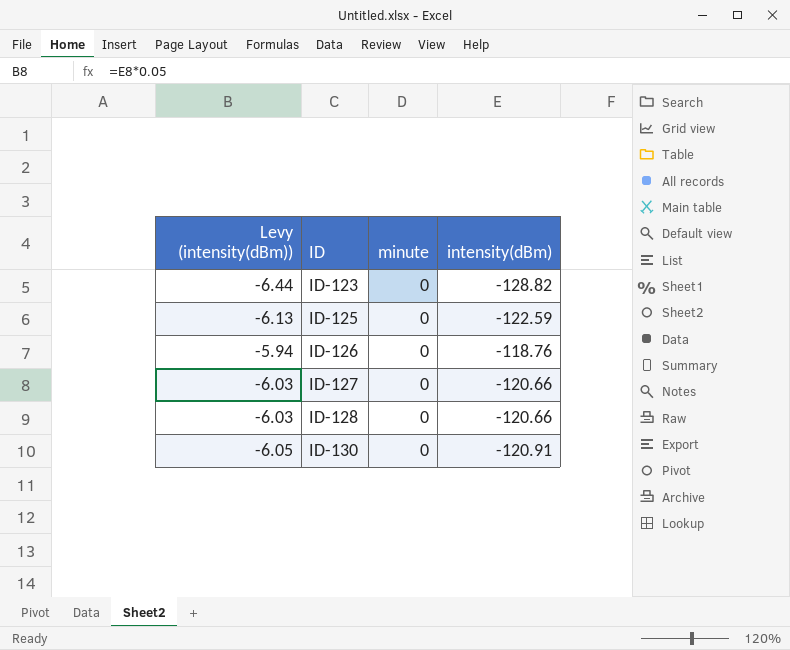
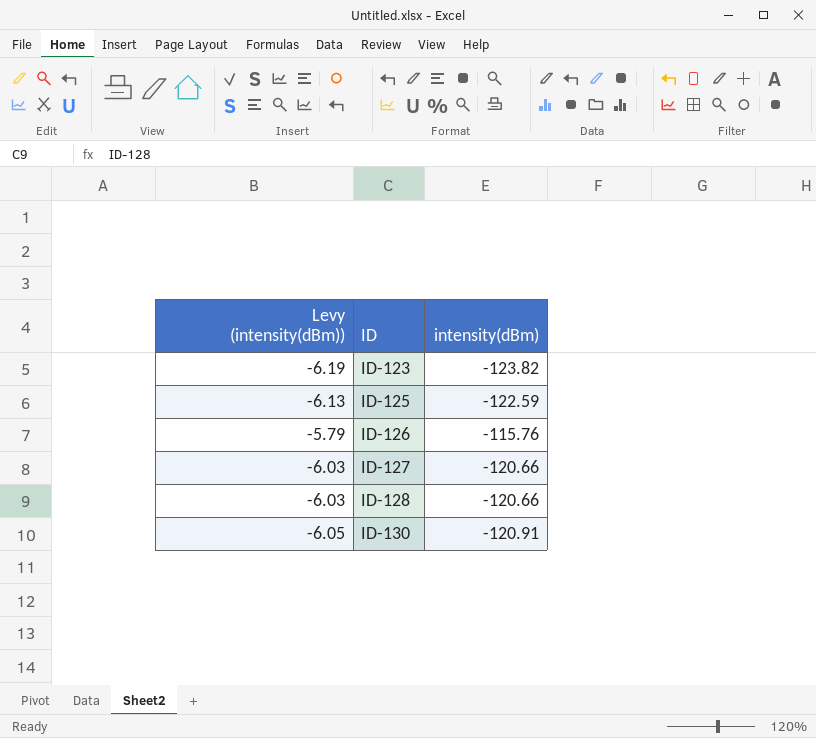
column minute | position: 3 -> none
ID-123 | Levy (intensity(dBm)): -6.44 -> -6.19
ID-123 | intensity(dBm): -128.82 -> -123.82
ID-126 | Levy (intensity(dBm)): -5.94 -> -5.79
ID-126 | intensity(dBm): -118.76 -> -115.76

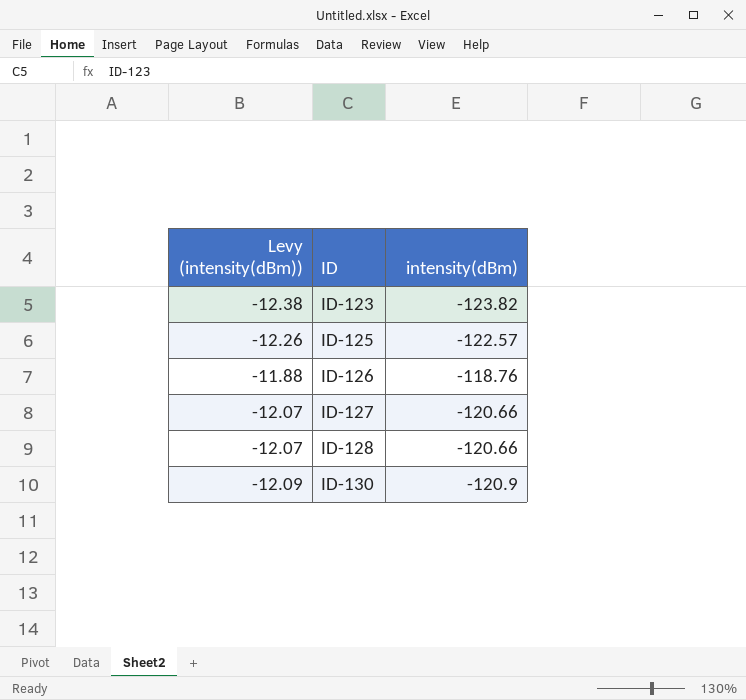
column Levy (intensity(dBm)) | formula: [intensity(dBm)] * 0.05 -> [intensity(dBm)] * 0.1
ID-125 | intensity(dBm): -122.59 -> -122.57
ID-126 | intensity(dBm): -115.76 -> -118.76
ID-130 | intensity(dBm): -120.91 -> -120.9

